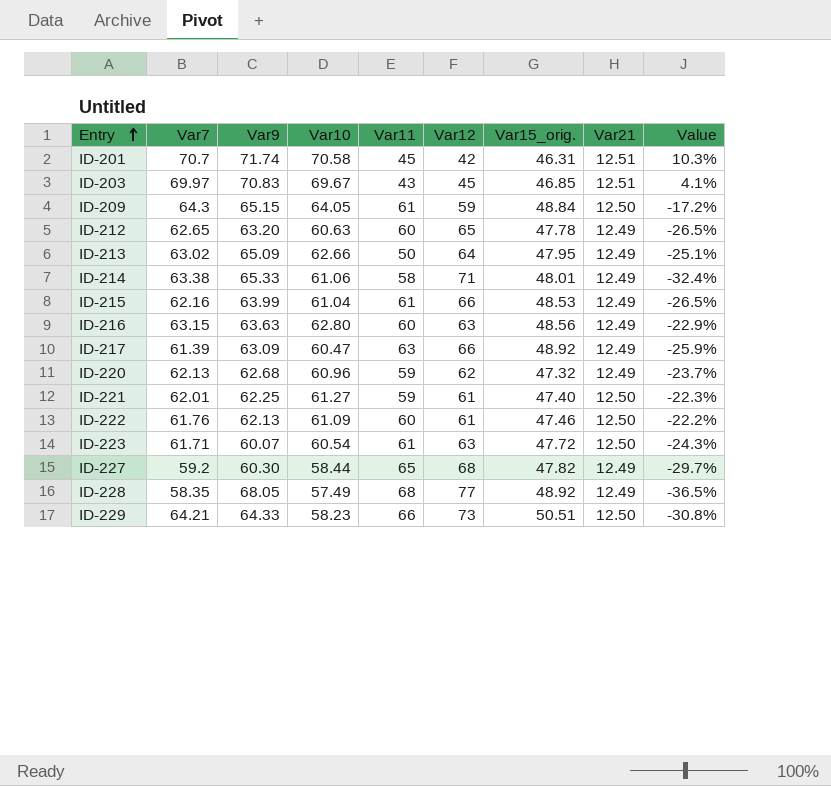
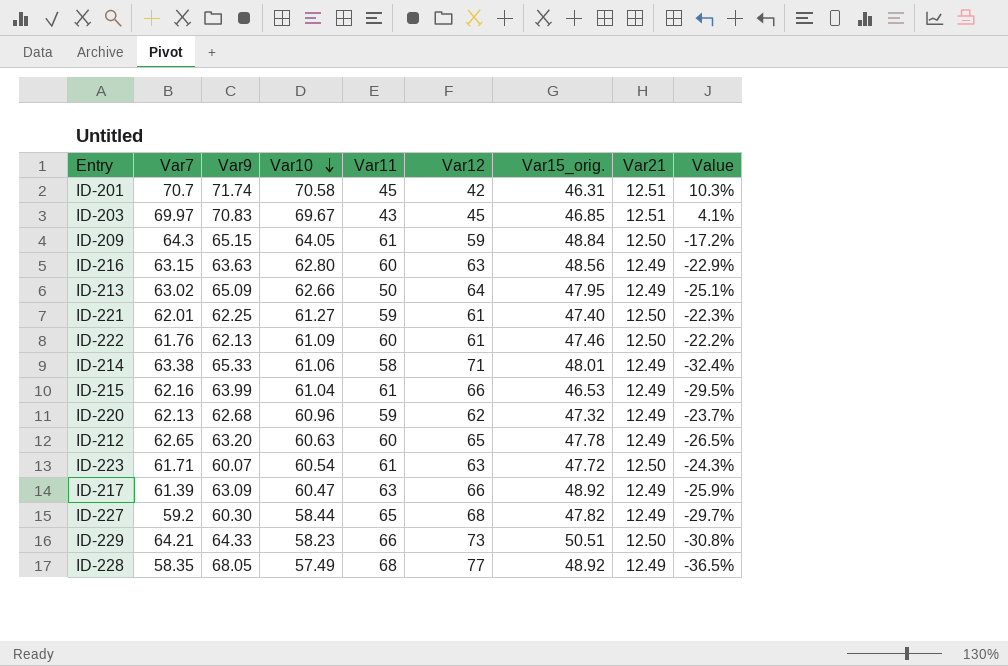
row order: Entry ascending -> Var10 descending
ID-215 | Var15_orig.: 48.53 -> 46.53
ID-215 | Value: -26.5% -> -29.5%

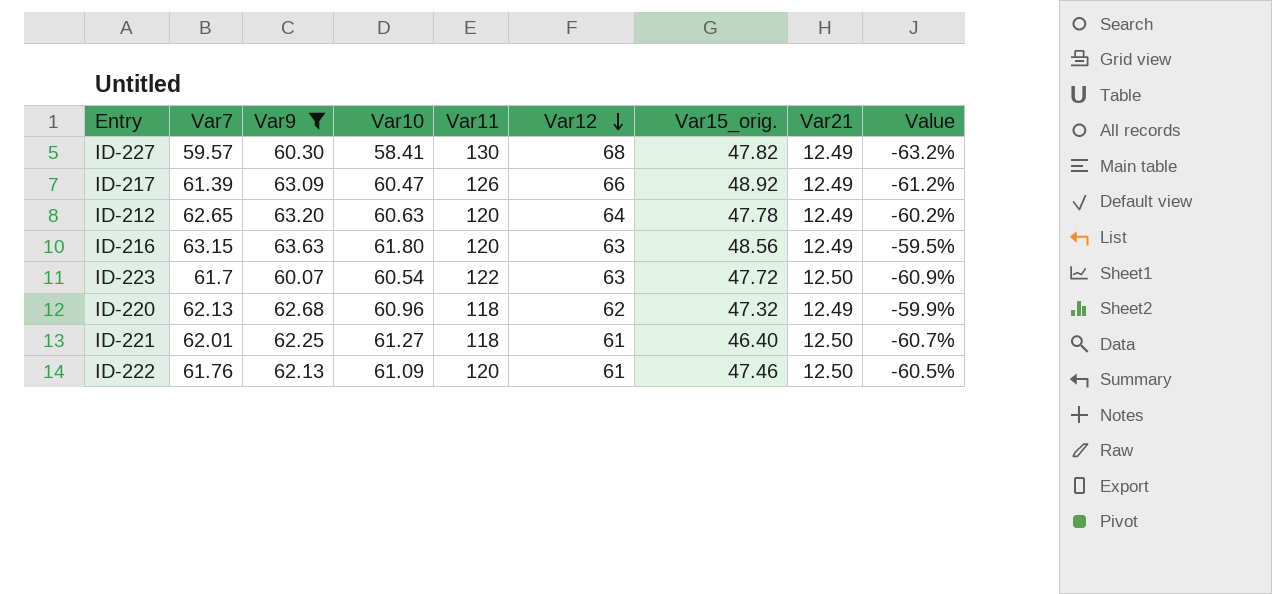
filter: none -> Var9 <= 63.63
row order: Var10 descending -> Var12 descending
column Value | formula: ([Var15_orig.] - [Var12]) / [Var12] -> ([Var15_orig.] - [Var11]) / [Var11]
ID-227 | Var7: 59.2 -> 59.57
ID-227 | Var10: 58.44 -> 58.41
ID-227 | Var11: 65 -> 130
ID-217 | Var11: 63 -> 126
ID-212 | Var11: 60 -> 120
ID-212 | Var12: 65 -> 64
ID-216 | Var10: 62.80 -> 61.80
ID-216 | Var11: 60 -> 120
ID-223 | Var7: 61.71 -> 61.7
ID-223 | Var11: 61 -> 122
ID-220 | Var11: 59 -> 118
ID-221 | Var11: 59 -> 118
ID-221 | Var15_orig.: 47.40 -> 46.40
ID-222 | Var11: 60 -> 120

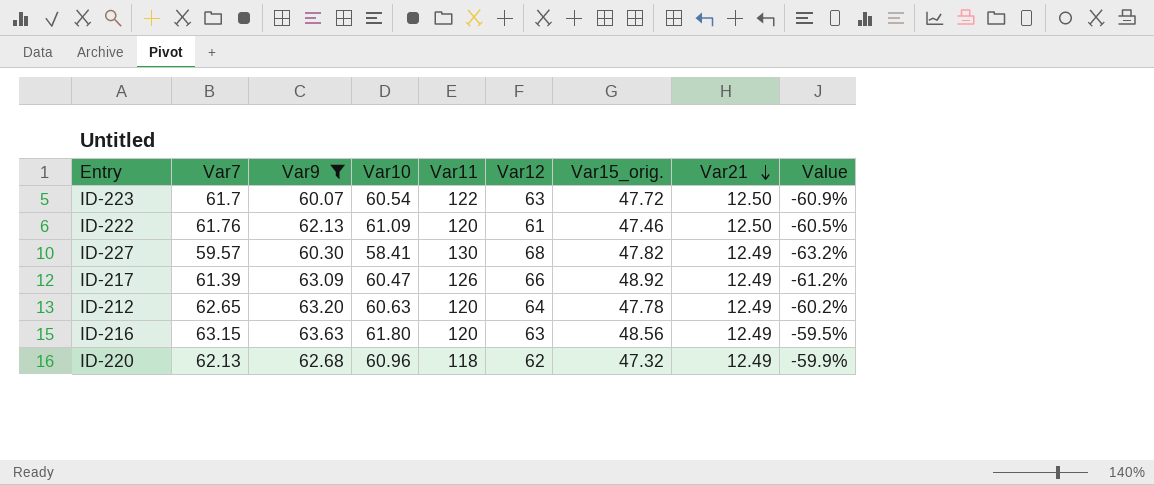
row order: Var12 descending -> Var21 descending
row ID-221: 62.01 | 62.25 | 61.27 | 118 | 61 | 46.40 | 12.50 | -60.7% -> none

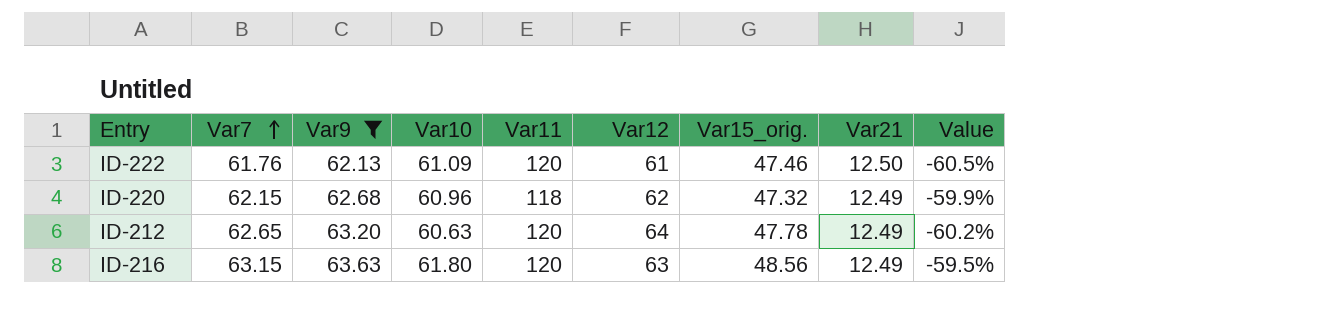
row order: Var21 descending -> Var7 ascending
row ID-223: 61.7 | 60.07 | 60.54 | 122 | 63 | 47.72 | 12.50 | -60.9% -> none
row ID-227: 59.57 | 60.30 | 58.41 | 130 | 68 | 47.82 | 12.49 | -63.2% -> none
row ID-217: 61.39 | 63.09 | 60.47 | 126 | 66 | 48.92 | 12.49 | -61.2% -> none
ID-220 | Var7: 62.13 -> 62.15

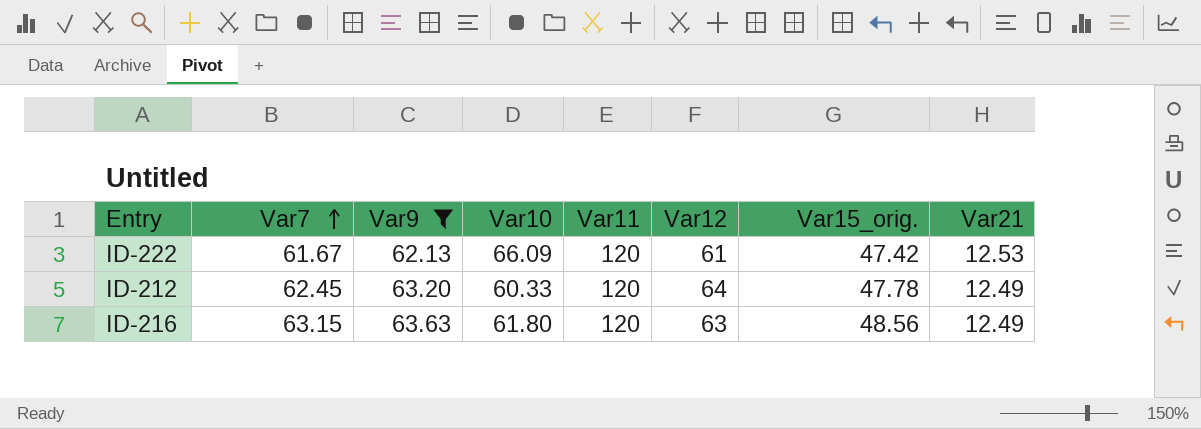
column Value | formula: ([Var15_orig.] - [Var11]) / [Var11] -> none
row ID-220: 62.15 | 62.68 | 60.96 | 118 | 62 | 47.32 | 12.49 | -59.9% -> none
ID-222 | Var7: 61.76 -> 61.67
ID-222 | Var10: 61.09 -> 66.09
ID-222 | Var15_orig.: 47.46 -> 47.42
ID-222 | Var21: 12.50 -> 12.53
ID-212 | Var7: 62.65 -> 62.45
ID-212 | Var10: 60.63 -> 60.33

